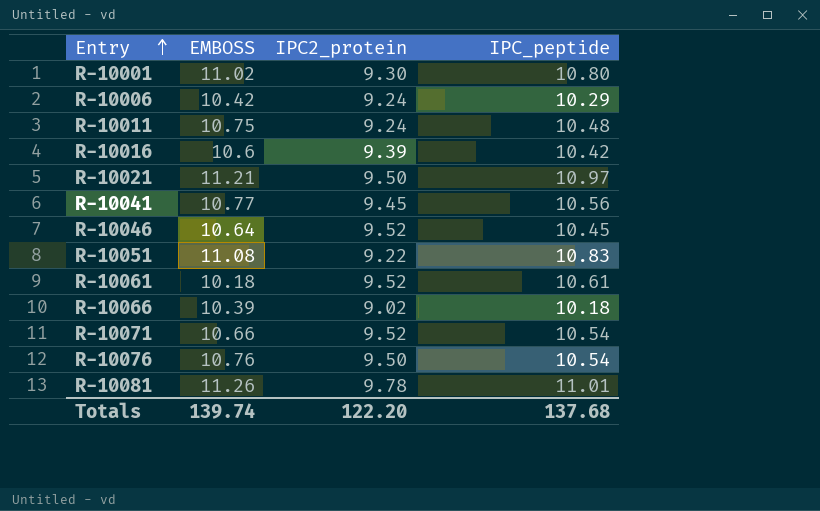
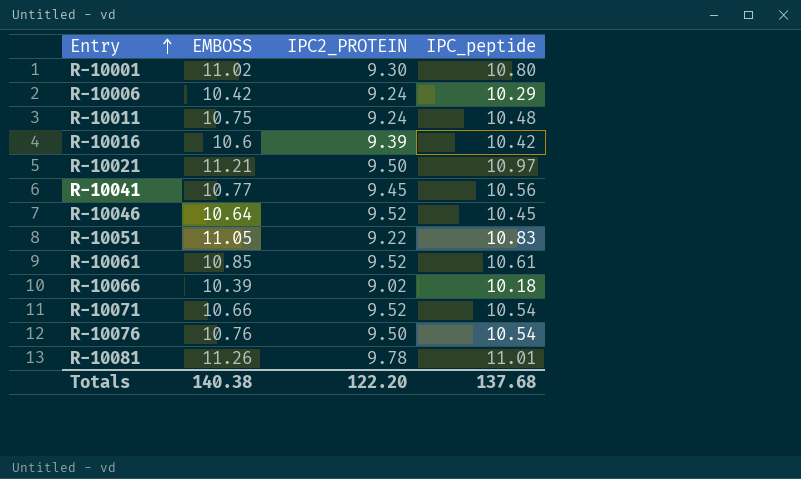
column name: IPC2_protein -> IPC2_PROTEIN
R-10051 | EMBOSS: 11.08 -> 11.05
R-10061 | EMBOSS: 10.18 -> 10.85
Totals | EMBOSS: 139.74 -> 140.38

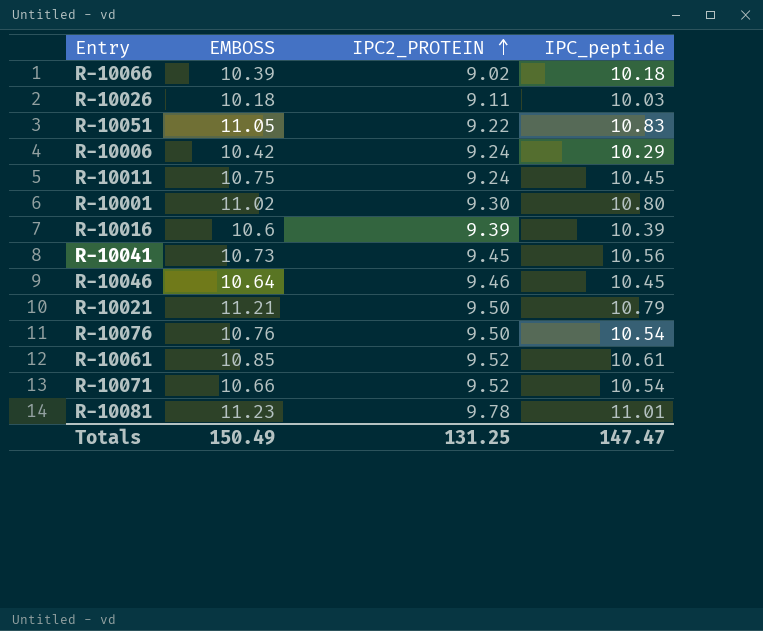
row order: Entry ascending -> IPC2_PROTEIN ascending
row R-10026: none -> 10.18 | 9.11 | 10.03
R-10011 | IPC_peptide: 10.48 -> 10.45
R-10016 | IPC_peptide: 10.42 -> 10.39
R-10041 | EMBOSS: 10.77 -> 10.73
R-10046 | IPC2_PROTEIN: 9.52 -> 9.46
R-10021 | IPC_peptide: 10.97 -> 10.79
R-10081 | EMBOSS: 11.26 -> 11.23
Totals | EMBOSS: 140.38 -> 150.49
Totals | IPC2_PROTEIN: 122.20 -> 131.25
Totals | IPC_peptide: 137.68 -> 147.47

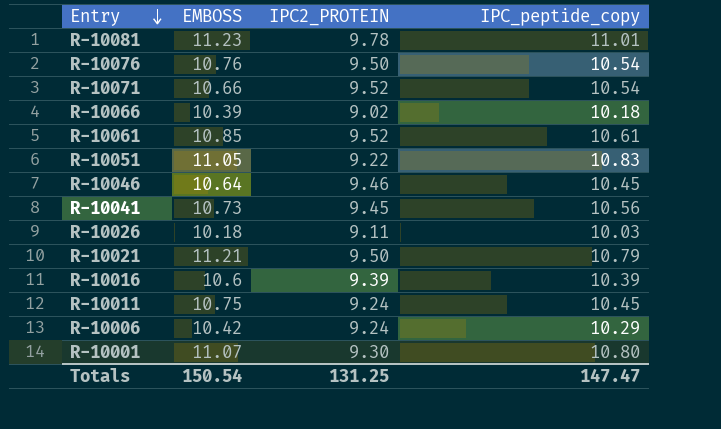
row order: IPC2_PROTEIN ascending -> Entry descending
column name: IPC_peptide -> IPC_peptide_copy
R-10001 | EMBOSS: 11.02 -> 11.07
Totals | EMBOSS: 150.49 -> 150.54

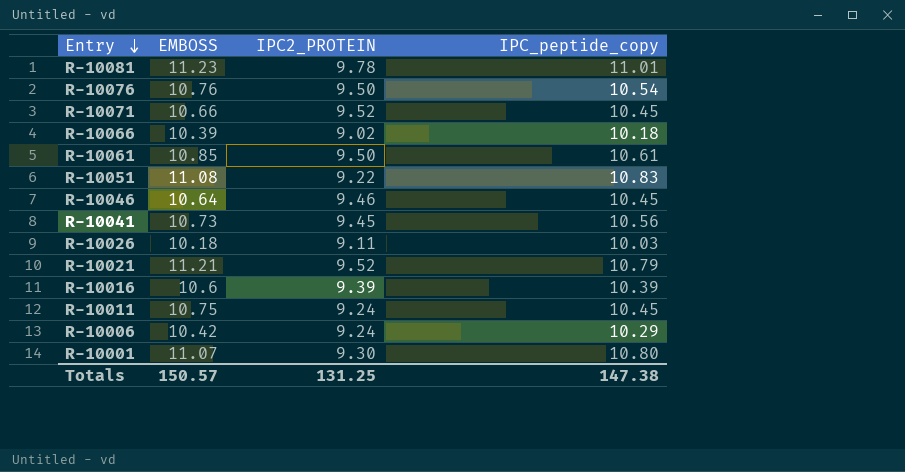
R-10071 | IPC_peptide_copy: 10.54 -> 10.45
R-10061 | IPC2_PROTEIN: 9.52 -> 9.50
R-10051 | EMBOSS: 11.05 -> 11.08
R-10021 | IPC2_PROTEIN: 9.50 -> 9.52
Totals | EMBOSS: 150.54 -> 150.57
Totals | IPC_peptide_copy: 147.47 -> 147.38

